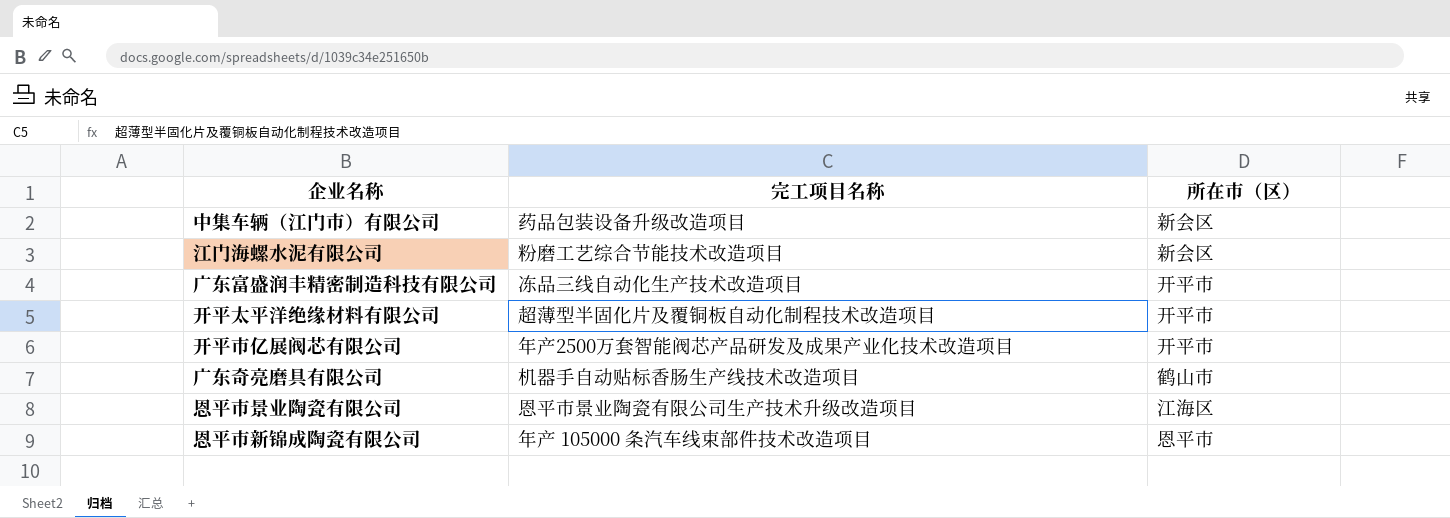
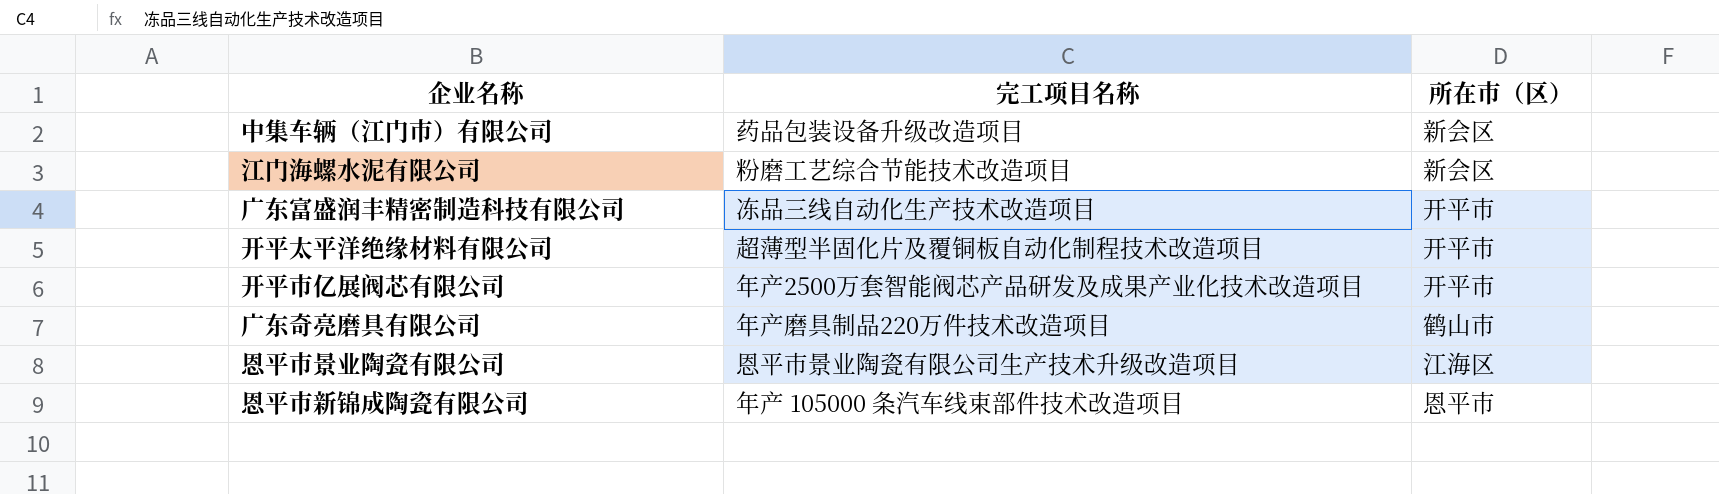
广东奇亮磨具有限公司 | 完工项目名称: 机器手自动贴标香肠生产线技术改造项目 -> 年产磨具制品220万件技术改造项目

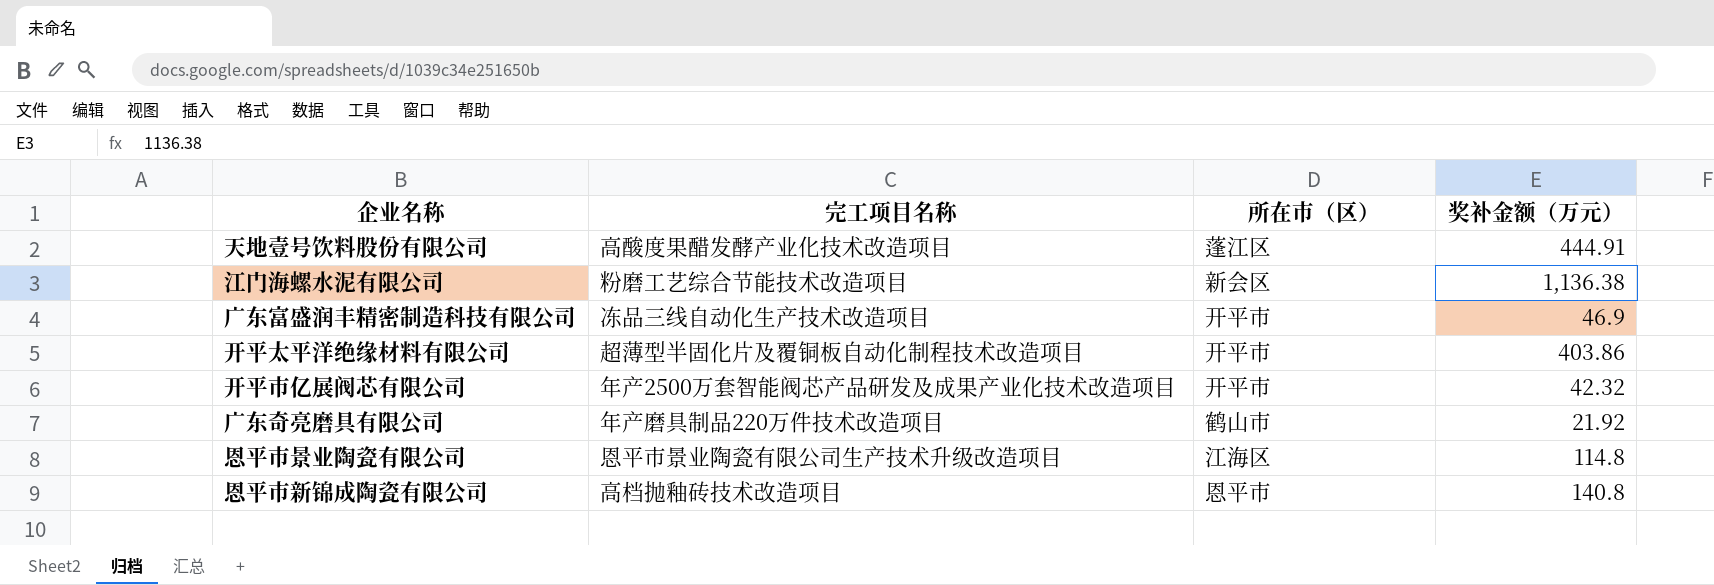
column 奖补金额（万元） | position: none -> 4
row 中集车辆（江门市）有限公司: 药品包装设备升级改造项目 | 新会区 -> none
row 天地壹号饮料股份有限公司: none -> 高酸度果醋发酵产业化技术改造项目 | 蓬江区 | 444.91
恩平市新锦成陶瓷有限公司 | 完工项目名称: 年产 105000 条汽车线束部件技术改造项目 -> 高档抛釉砖技术改造项目

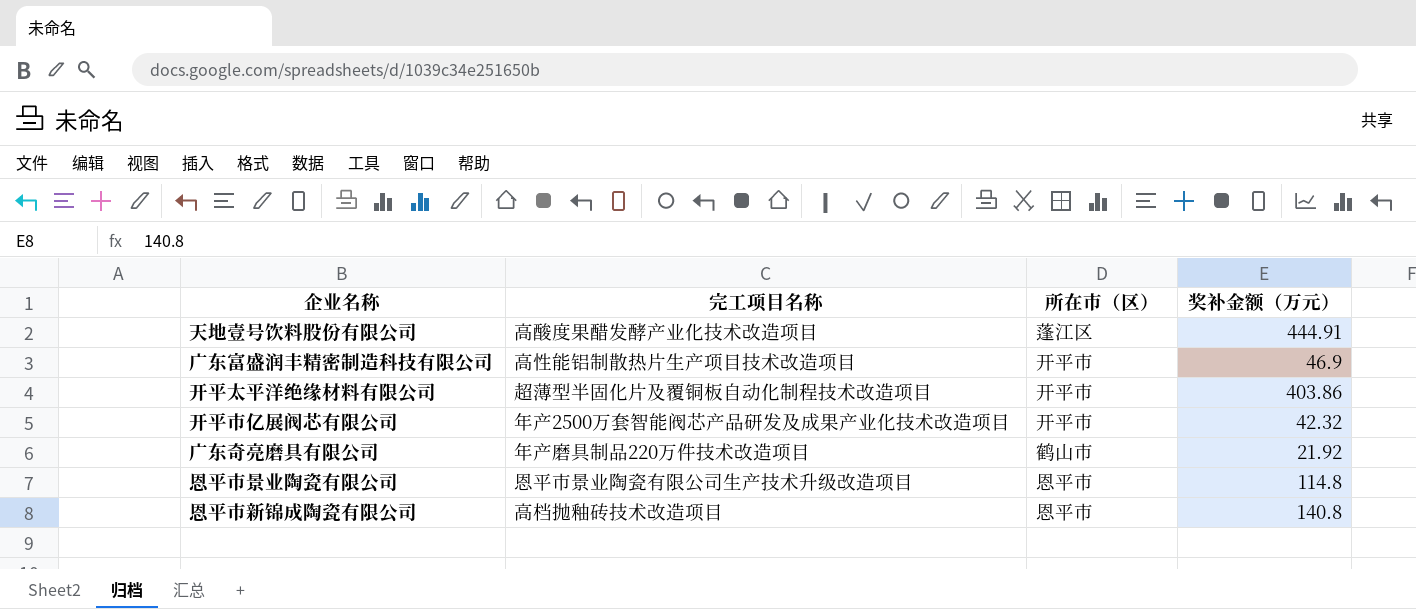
row 江门海螺水泥有限公司: 粉磨工艺综合节能技术改造项目 | 新会区 | 1,136.38 -> none
广东富盛润丰精密制造科技有限公司 | 完工项目名称: 冻品三线自动化生产技术改造项目 -> 高性能铝制散热片生产项目技术改造项目
恩平市景业陶瓷有限公司 | 所在市（区）: 江海区 -> 恩平市

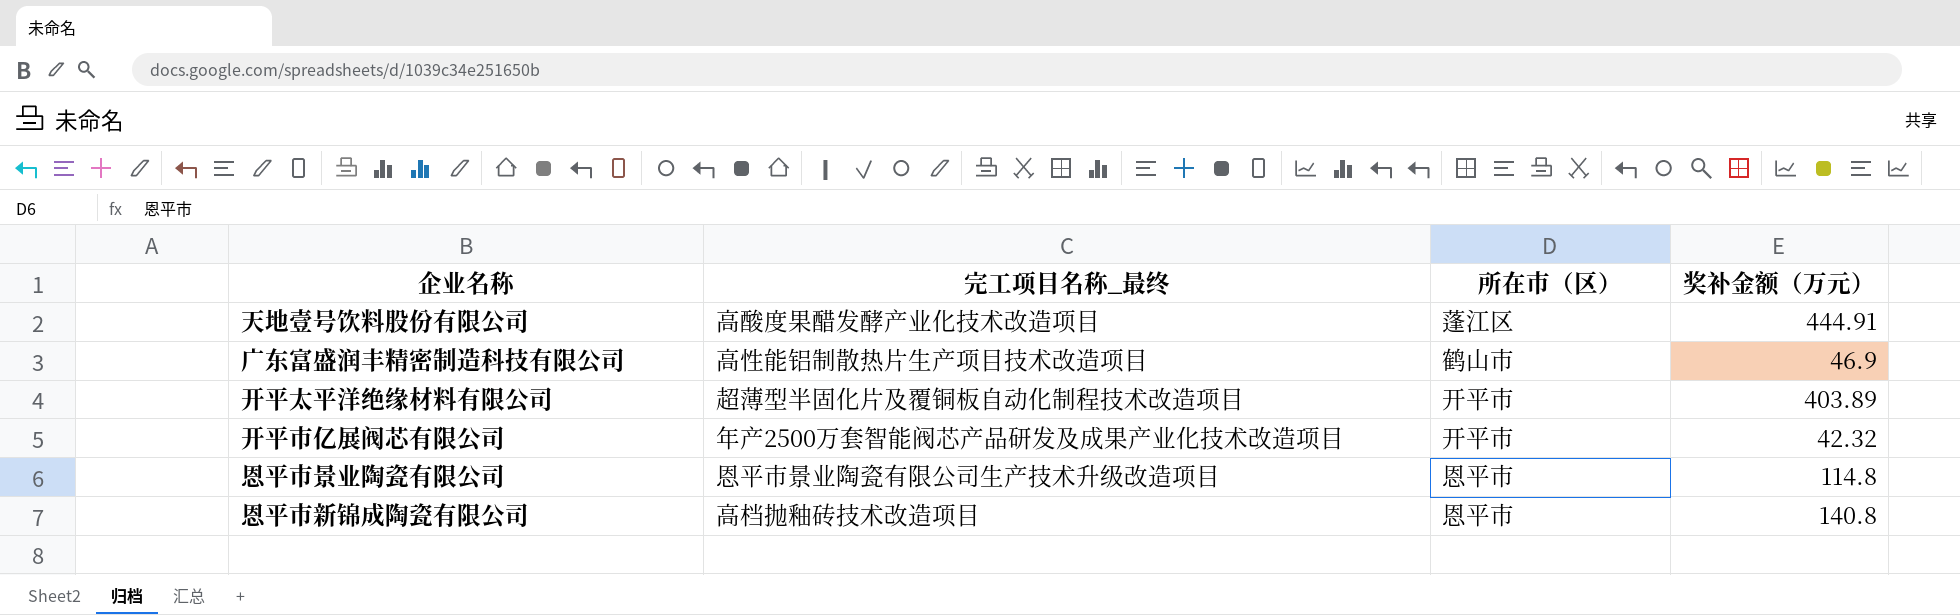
column name: 完工项目名称 -> 完工项目名称_最终
row 广东奇亮磨具有限公司: 年产磨具制品220万件技术改造项目 | 鹤山市 | 21.92 -> none
广东富盛润丰精密制造科技有限公司 | 所在市（区）: 开平市 -> 鹤山市
开平太平洋绝缘材料有限公司 | 奖补金额（万元）: 403.86 -> 403.89

